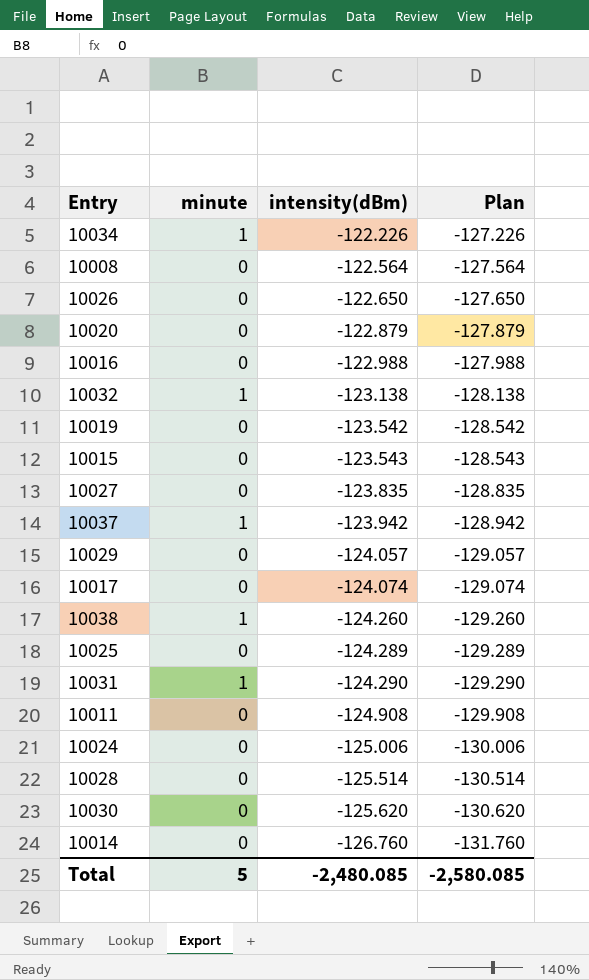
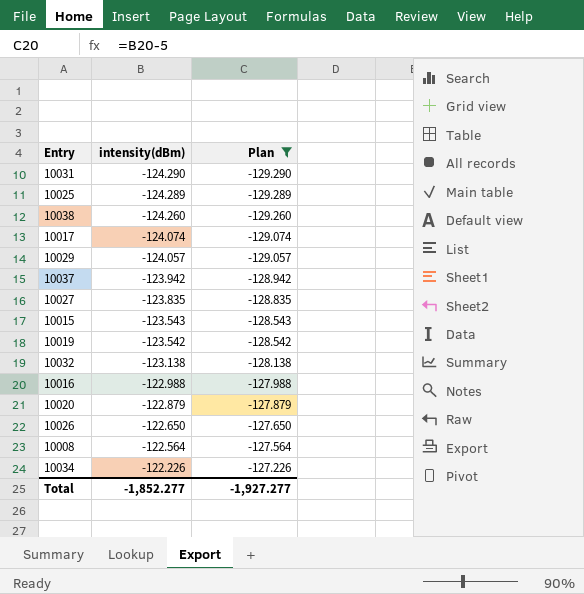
filter: none -> Plan >= -129.290
row order: intensity(dBm) descending -> intensity(dBm) ascending
column minute | position: 2 -> none
Total | intensity(dBm): -2,480.085 -> -1,852.277
Total | Plan: -2,580.085 -> -1,927.277

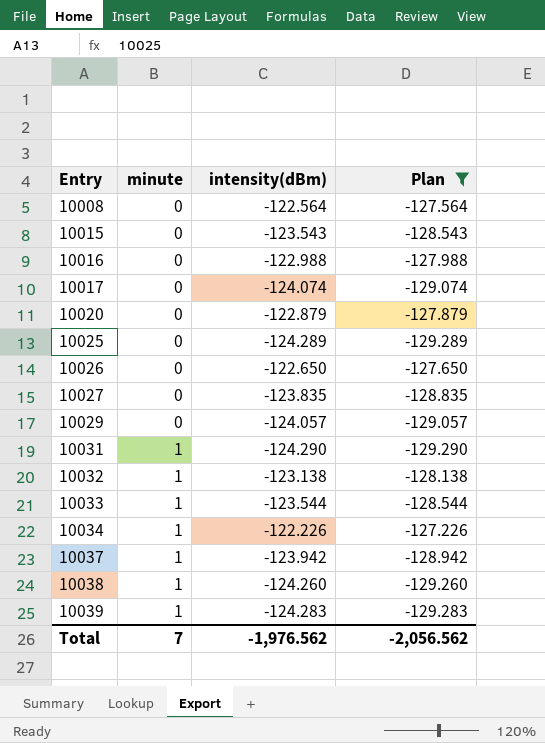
row order: intensity(dBm) ascending -> Entry ascending
column minute | position: none -> 2
row 10019: -123.542 | -128.542 -> none
row 10033: none -> 1 | -123.544 | -128.544
row 10039: none -> 1 | -124.283 | -129.283
Total | intensity(dBm): -1,852.277 -> -1,976.562
Total | Plan: -1,927.277 -> -2,056.562

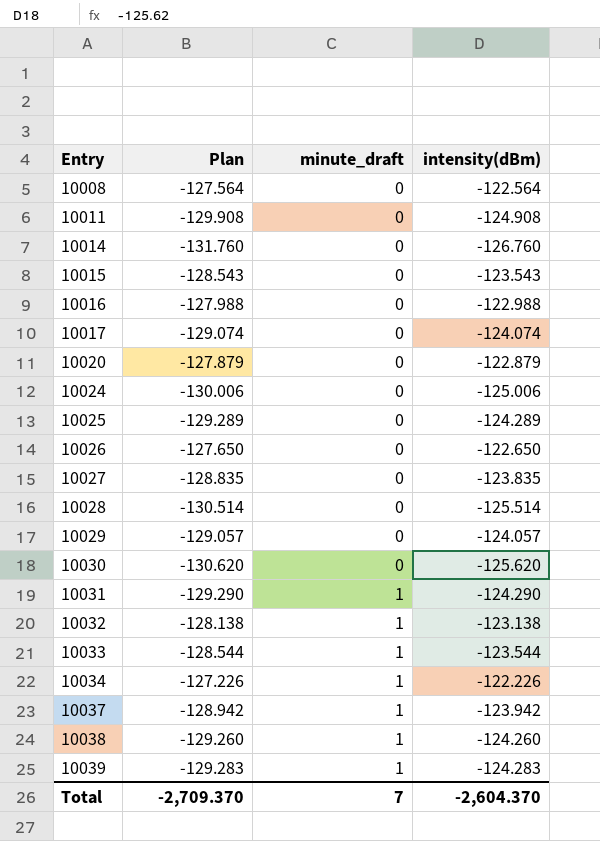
filter: Plan >= -129.290 -> none
column Plan | position: 4 -> 2
column name: minute -> minute_draft
Total | Plan: -2,056.562 -> -2,709.370
Total | intensity(dBm): -1,976.562 -> -2,604.370

